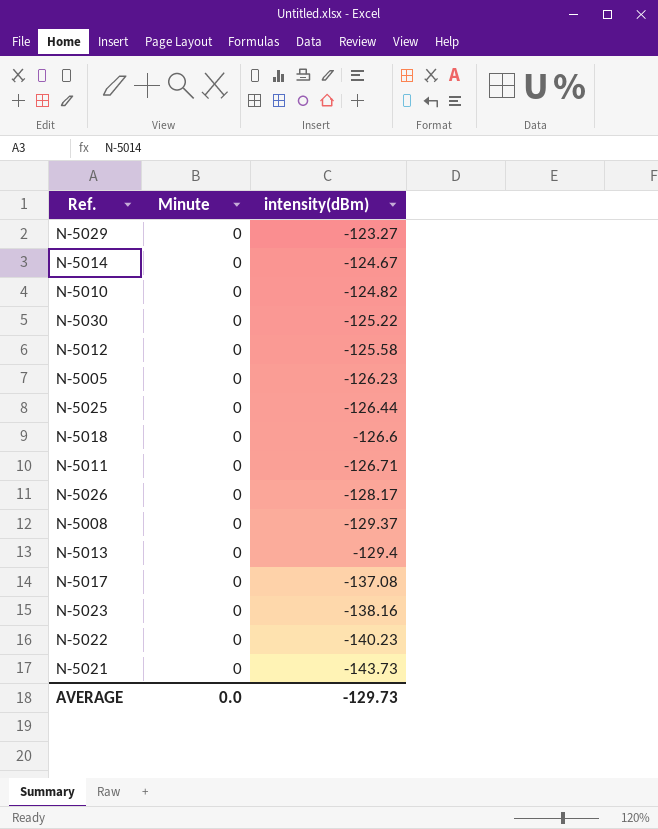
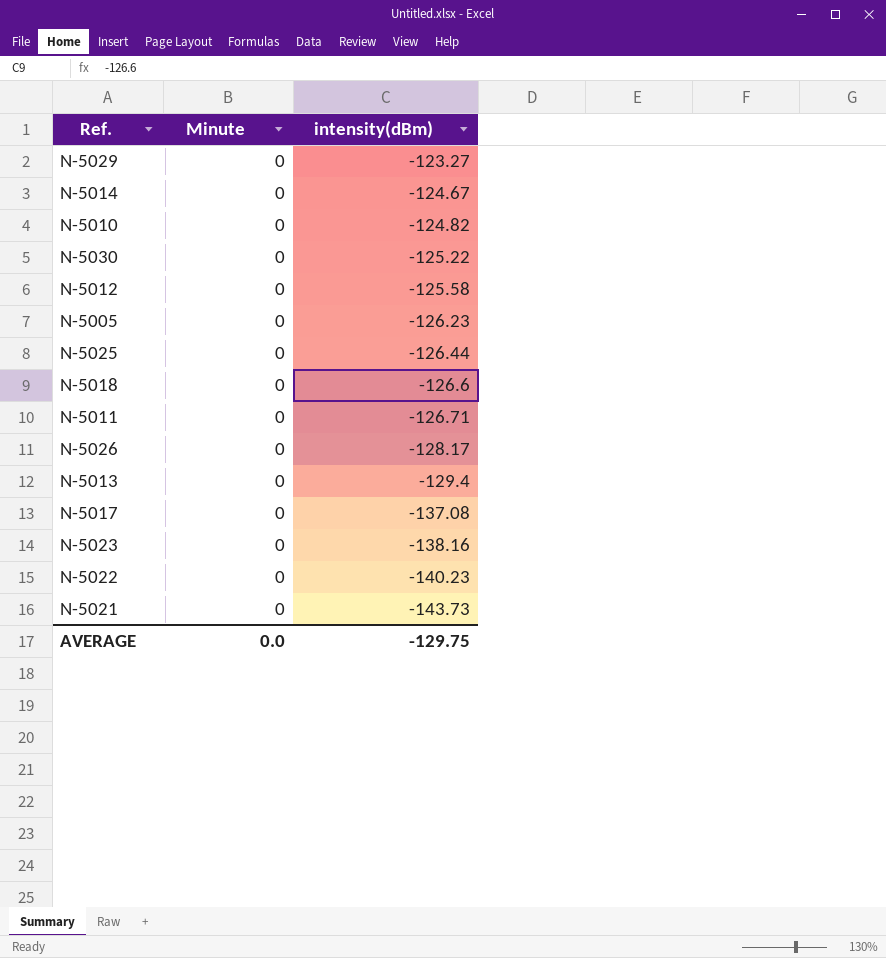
row N-5008: 0 | -129.37 -> none
AVERAGE | intensity(dBm): -129.73 -> -129.75

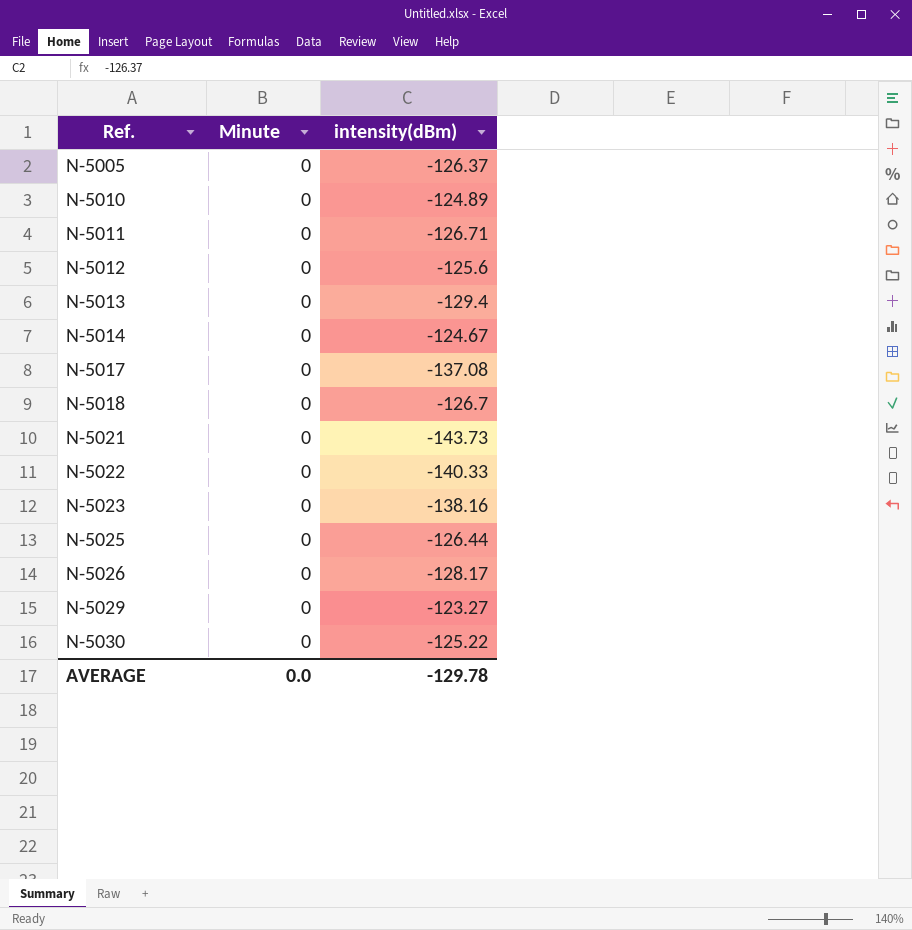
row order: intensity(dBm) descending -> Ref. ascending
N-5005 | intensity(dBm): -126.23 -> -126.37
N-5010 | intensity(dBm): -124.82 -> -124.89
N-5012 | intensity(dBm): -125.58 -> -125.6
N-5018 | intensity(dBm): -126.6 -> -126.7
N-5022 | intensity(dBm): -140.23 -> -140.33
AVERAGE | intensity(dBm): -129.75 -> -129.78

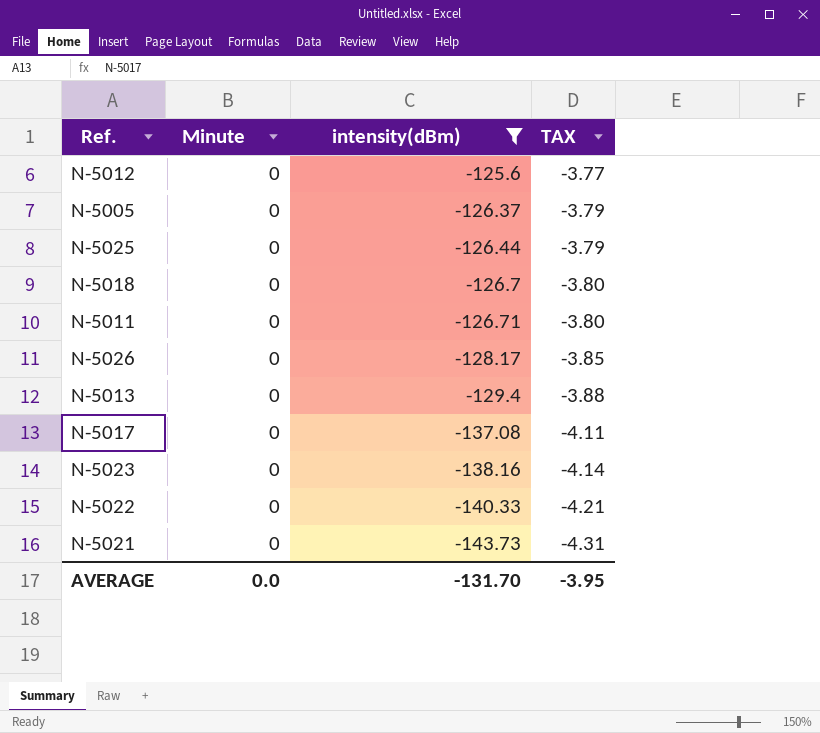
filter: none -> intensity(dBm) <= -125.6
row order: Ref. ascending -> intensity(dBm) descending
column TAX | formula: none -> [intensity(dBm)] * 0.03
AVERAGE | intensity(dBm): -129.78 -> -131.70

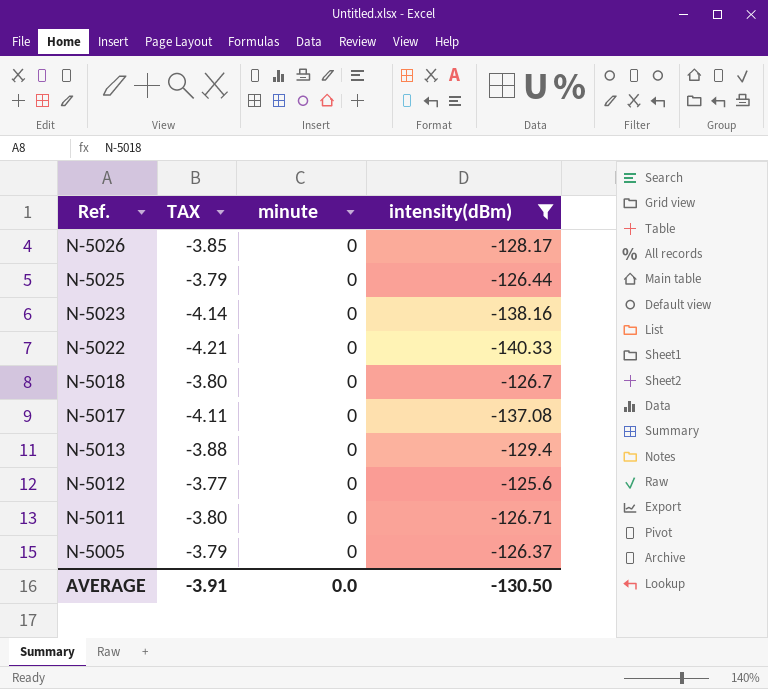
row order: intensity(dBm) descending -> Ref. descending
column TAX | position: 4 -> 2
column name: Minute -> minute
row N-5021: 0 | -143.73 | -4.31 -> none
AVERAGE | TAX: -3.95 -> -3.91
AVERAGE | intensity(dBm): -131.70 -> -130.50

